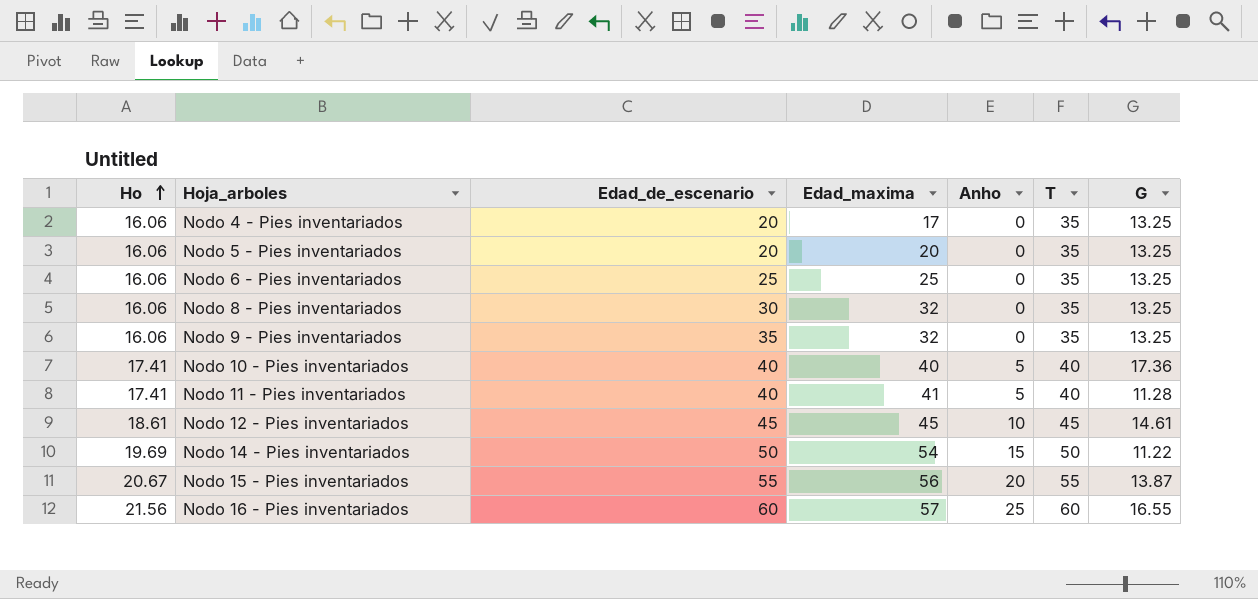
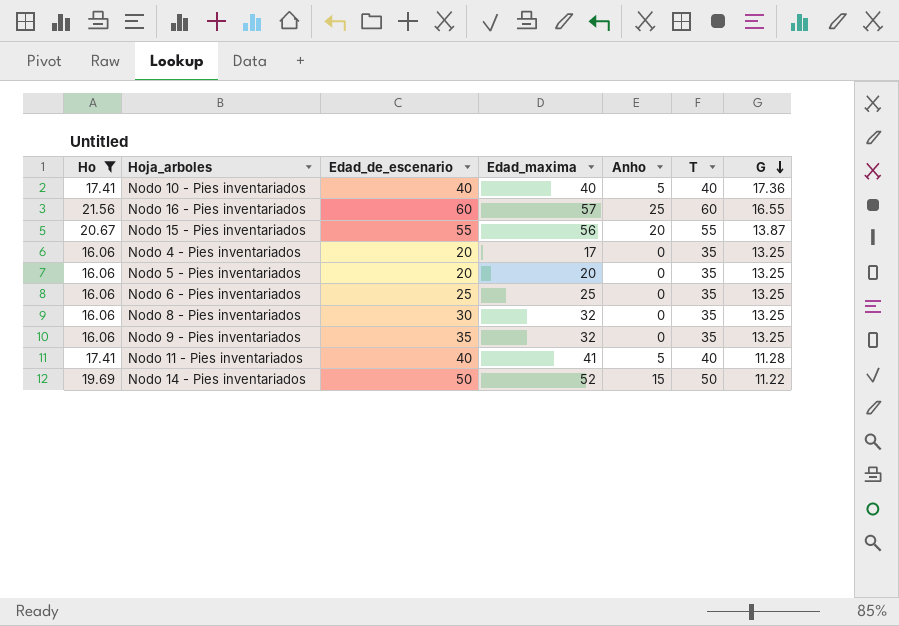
filter: none -> Ho != 18.61
row order: Ho ascending -> G descending
Nodo 14 - Pies inventariados | Edad_maxima: 54 -> 52

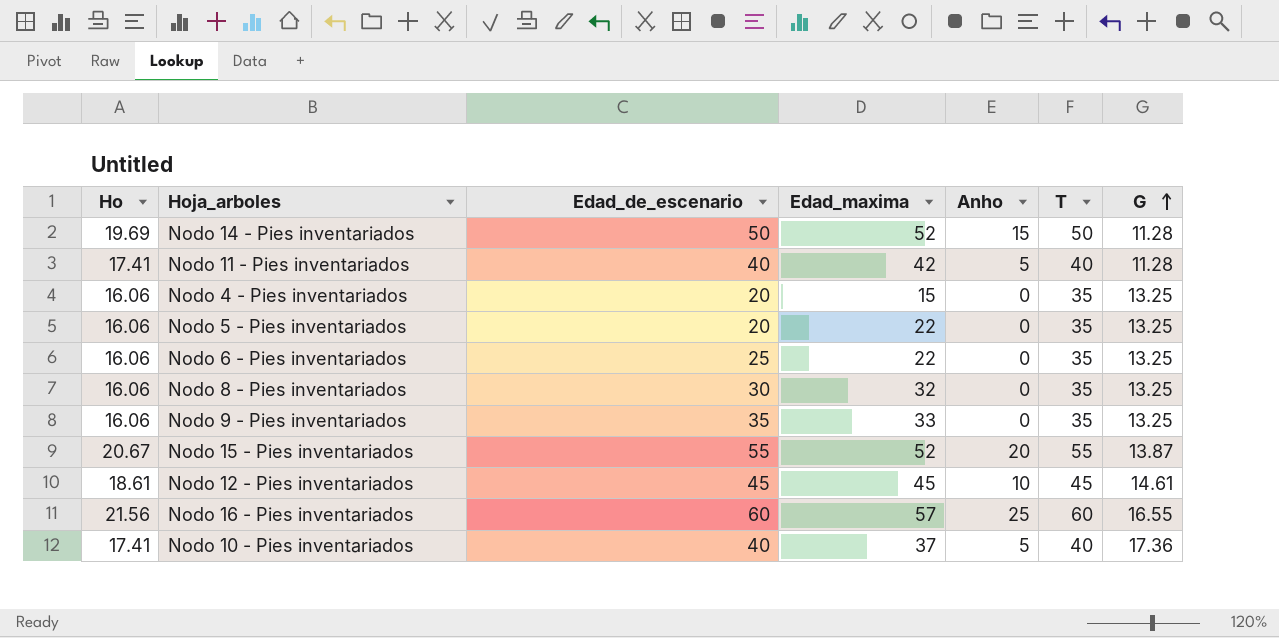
filter: Ho != 18.61 -> none
row order: G descending -> G ascending
Nodo 14 - Pies inventariados | G: 11.22 -> 11.28
Nodo 11 - Pies inventariados | Edad_maxima: 41 -> 42
Nodo 4 - Pies inventariados | Edad_maxima: 17 -> 15
Nodo 5 - Pies inventariados | Edad_maxima: 20 -> 22
Nodo 6 - Pies inventariados | Edad_maxima: 25 -> 22
Nodo 9 - Pies inventariados | Edad_maxima: 32 -> 33
Nodo 15 - Pies inventariados | Edad_maxima: 56 -> 52
Nodo 10 - Pies inventariados | Edad_maxima: 40 -> 37

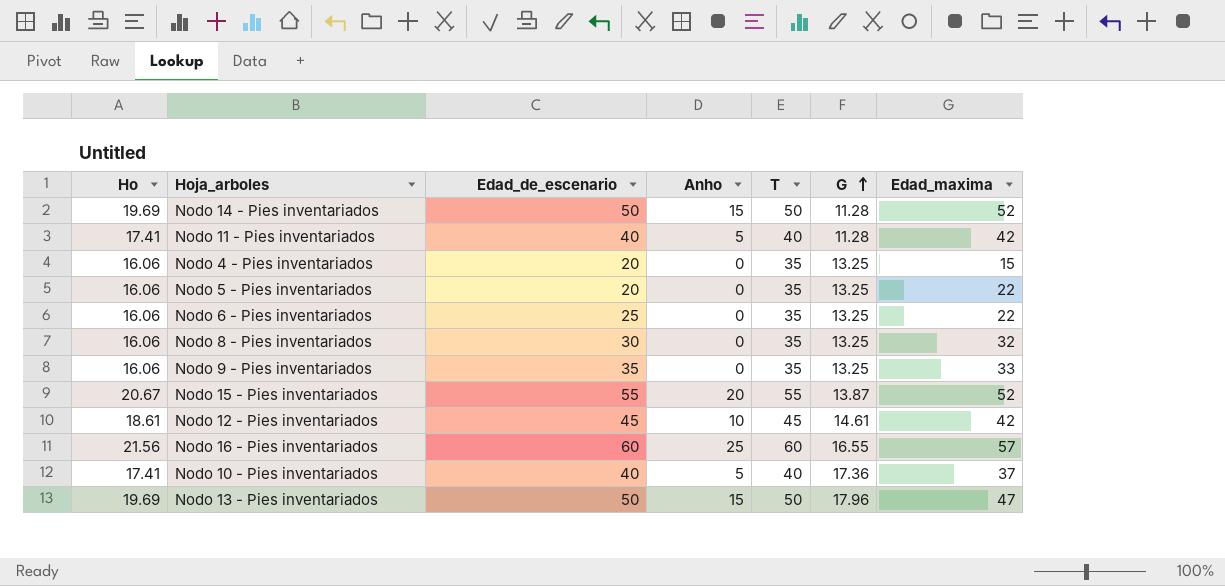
column Edad_maxima | position: 4 -> 7
Nodo 12 - Pies inventariados | Edad_maxima: 45 -> 42
row Nodo 13 - Pies inventariados: none -> 19.69 | 50 | 15 | 50 | 17.96 | 47

